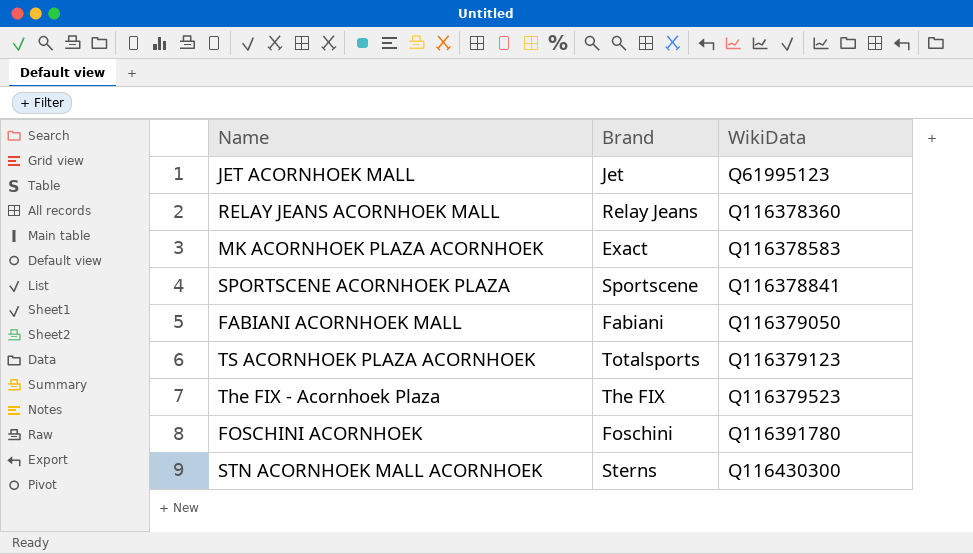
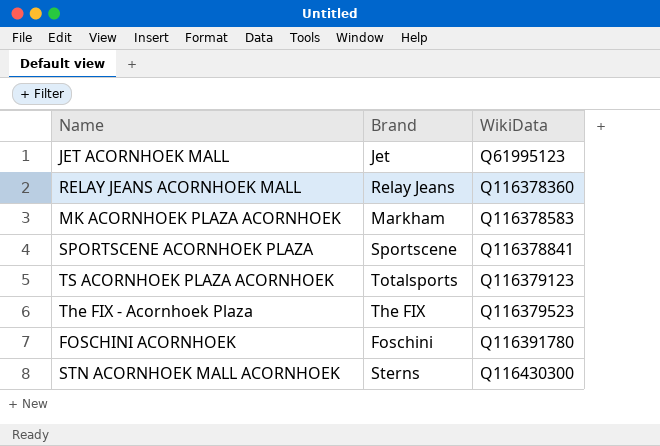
row FABIANI ACORNHOEK MALL: Fabiani | Q116379050 -> none
MK ACORNHOEK PLAZA ACORNHOEK | Brand: Exact -> Markham

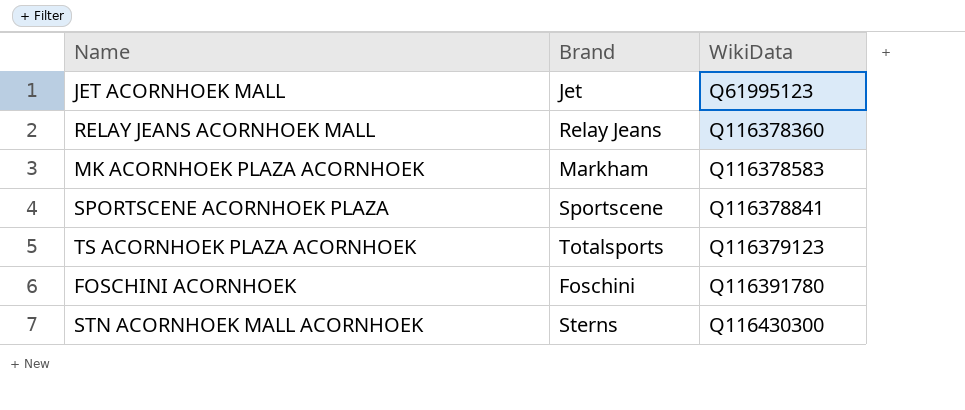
row The FIX - Acornhoek Plaza: The FIX | Q116379523 -> none

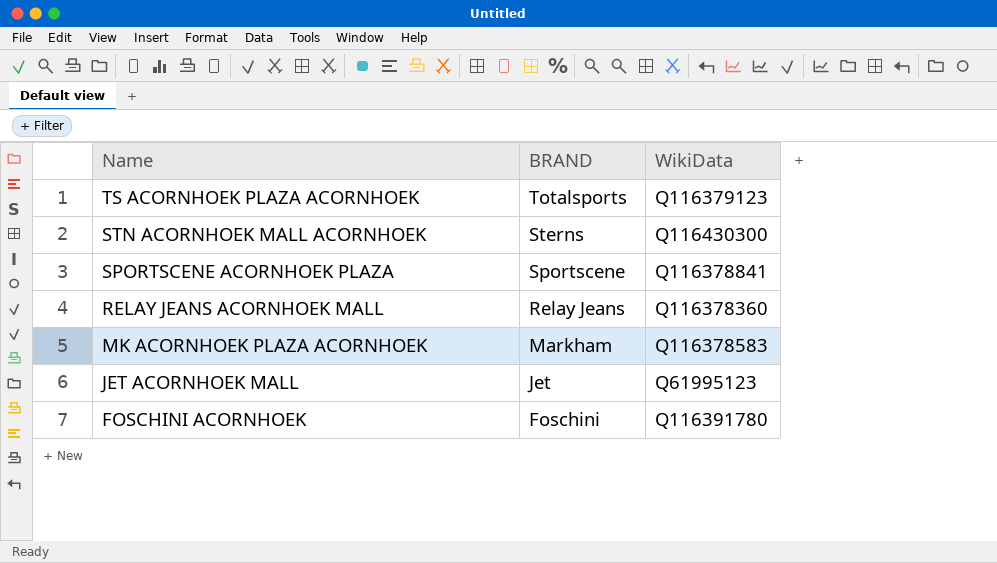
row order: WikiData ascending -> Name descending
column name: Brand -> BRAND

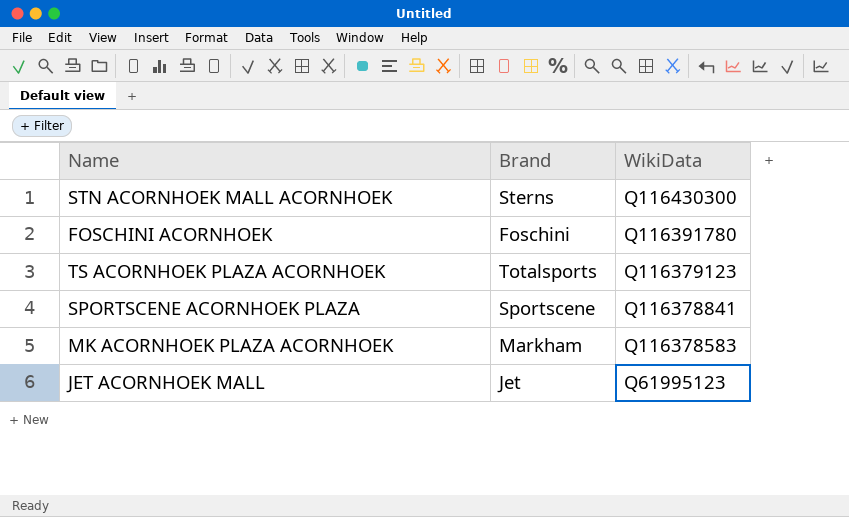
row order: Name descending -> WikiData descending
column name: BRAND -> Brand
row RELAY JEANS ACORNHOEK MALL: Relay Jeans | Q116378360 -> none

